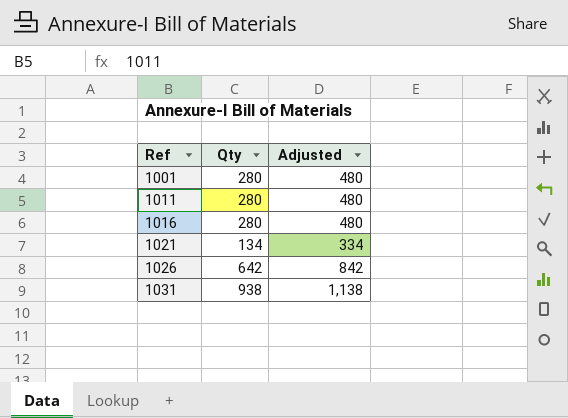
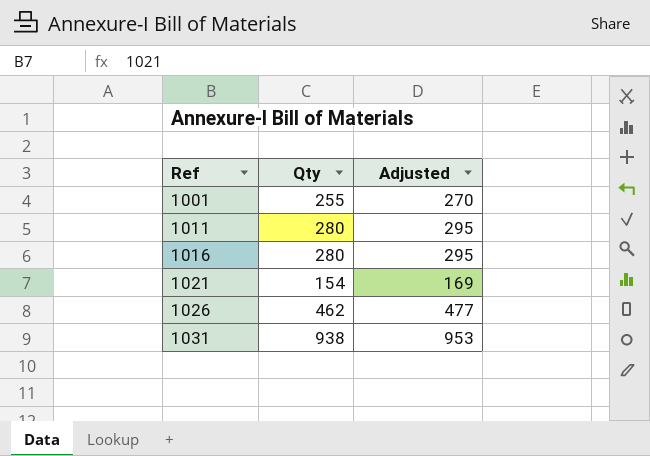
column Adjusted | formula: [Qty] + 200 -> [Qty] + 15
1001 | Qty: 280 -> 255
1021 | Qty: 134 -> 154
1026 | Qty: 642 -> 462

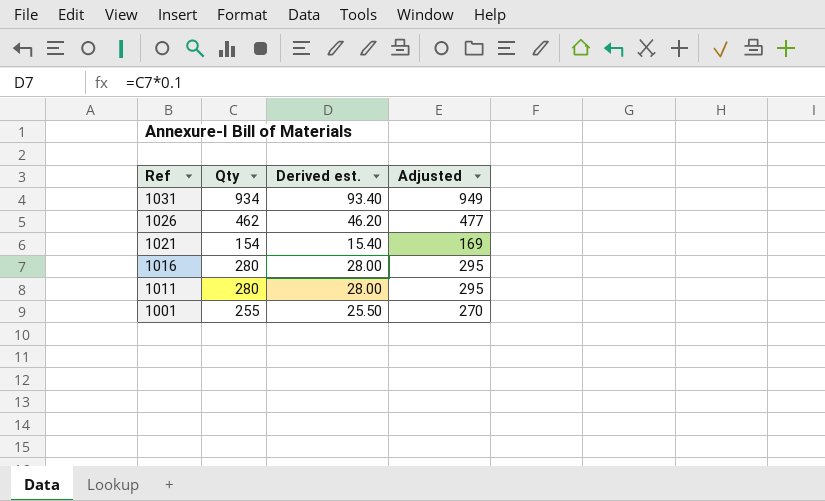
row order: Ref ascending -> Ref descending
column Derived est. | formula: none -> [Qty] * 0.1
1031 | Qty: 938 -> 934
1031 | Adjusted: 953 -> 949

